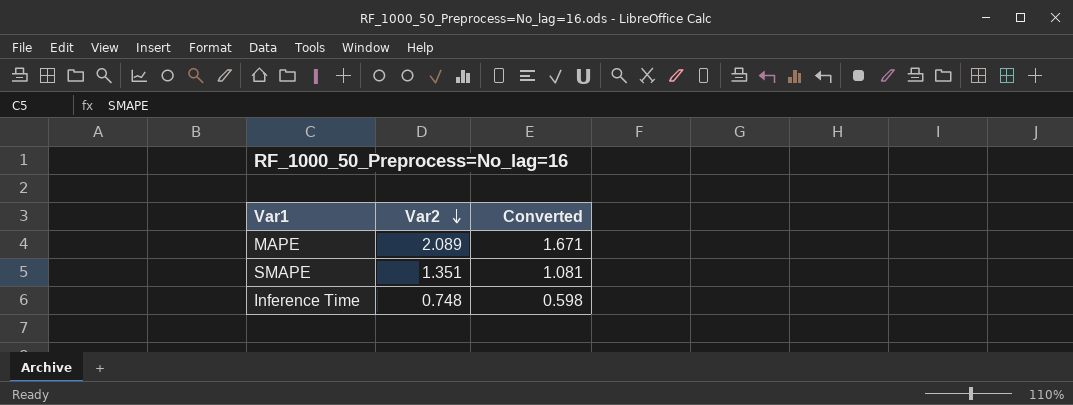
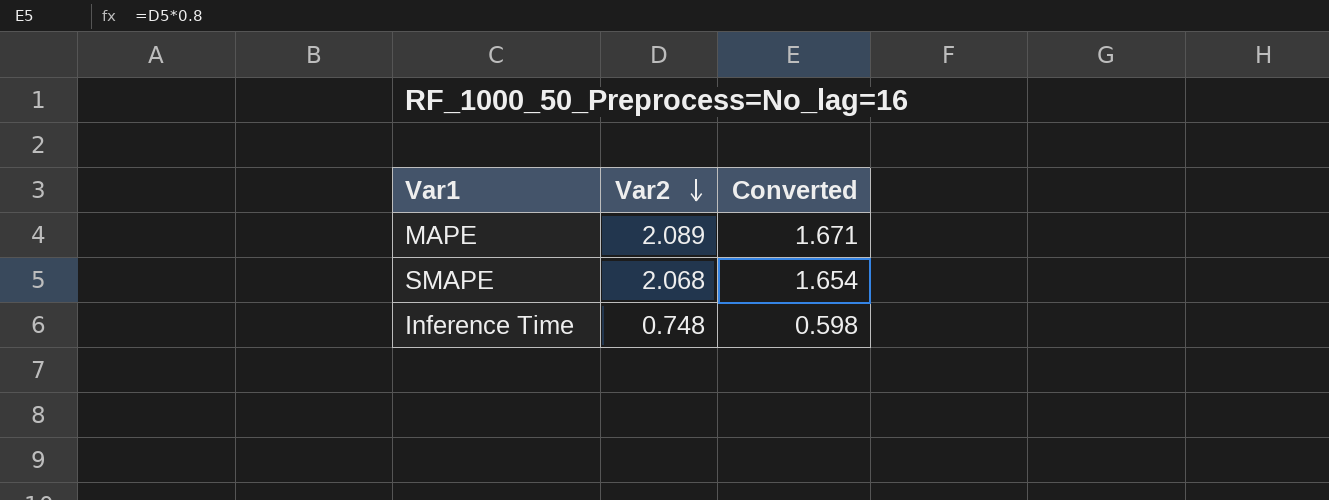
SMAPE | Var2: 1.351 -> 2.068
SMAPE | Converted: 1.081 -> 1.654

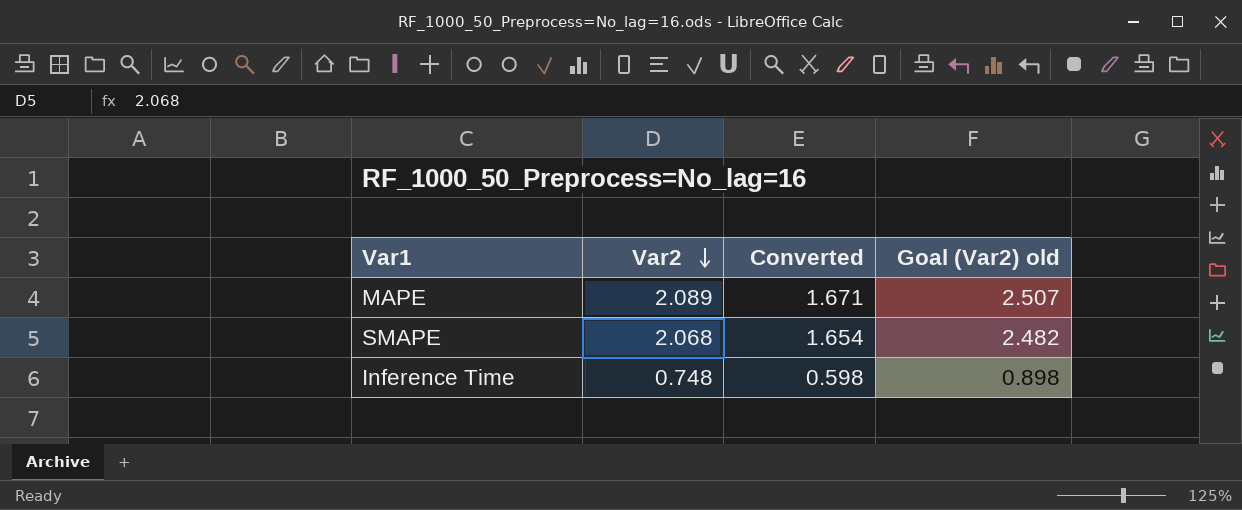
column Goal (Var2) old | formula: none -> [Var2] * 1.2

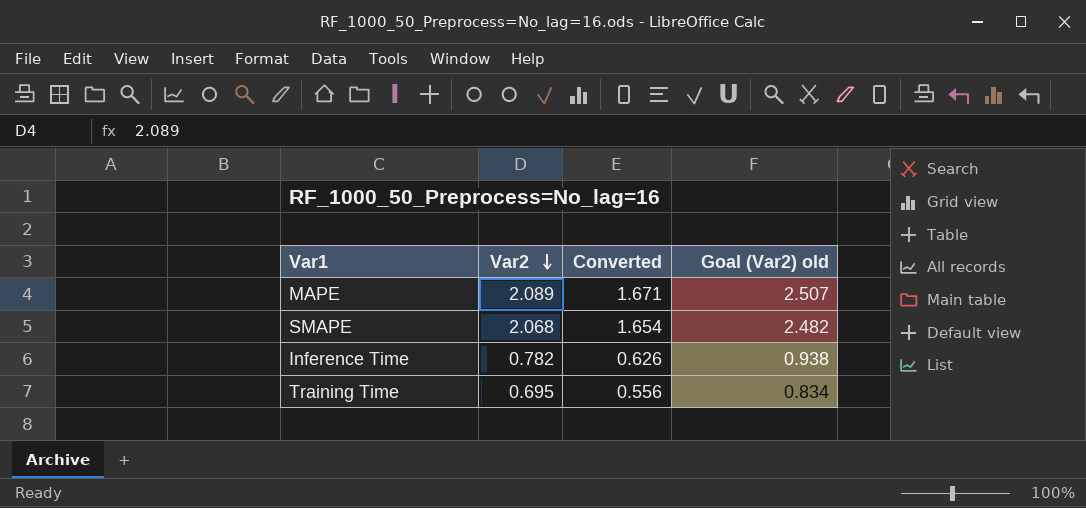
Inference Time | Var2: 0.748 -> 0.782
Inference Time | Converted: 0.598 -> 0.626
Inference Time | Goal (Var2) old: 0.898 -> 0.938
row Training Time: none -> 0.695 | 0.556 | 0.834

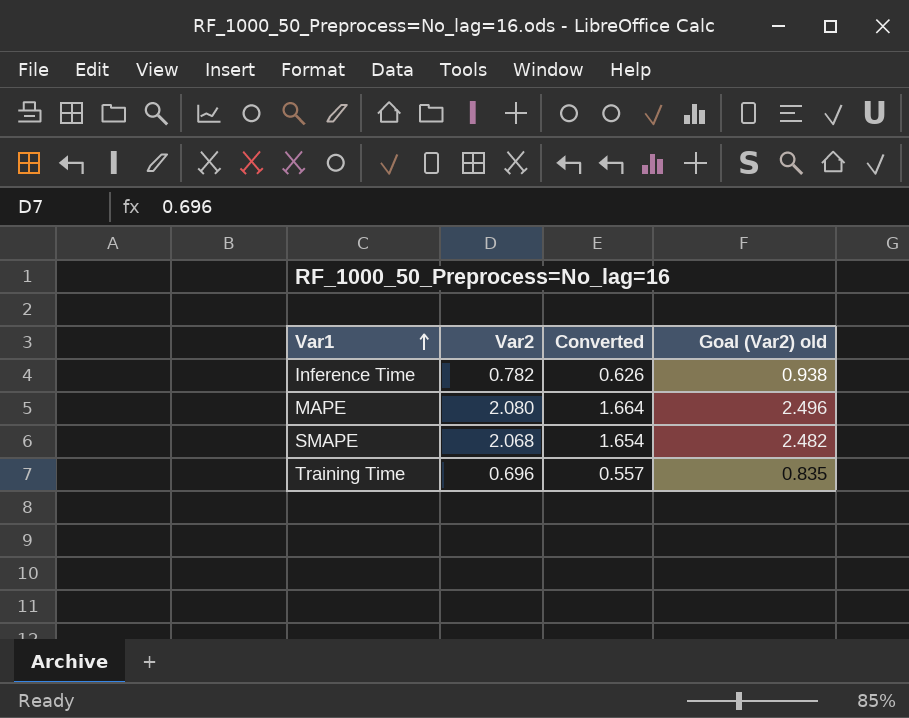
row order: Var2 descending -> Var1 ascending
MAPE | Var2: 2.089 -> 2.080
MAPE | Converted: 1.671 -> 1.664
MAPE | Goal (Var2) old: 2.507 -> 2.496
Training Time | Var2: 0.695 -> 0.696
Training Time | Converted: 0.556 -> 0.557
Training Time | Goal (Var2) old: 0.834 -> 0.835

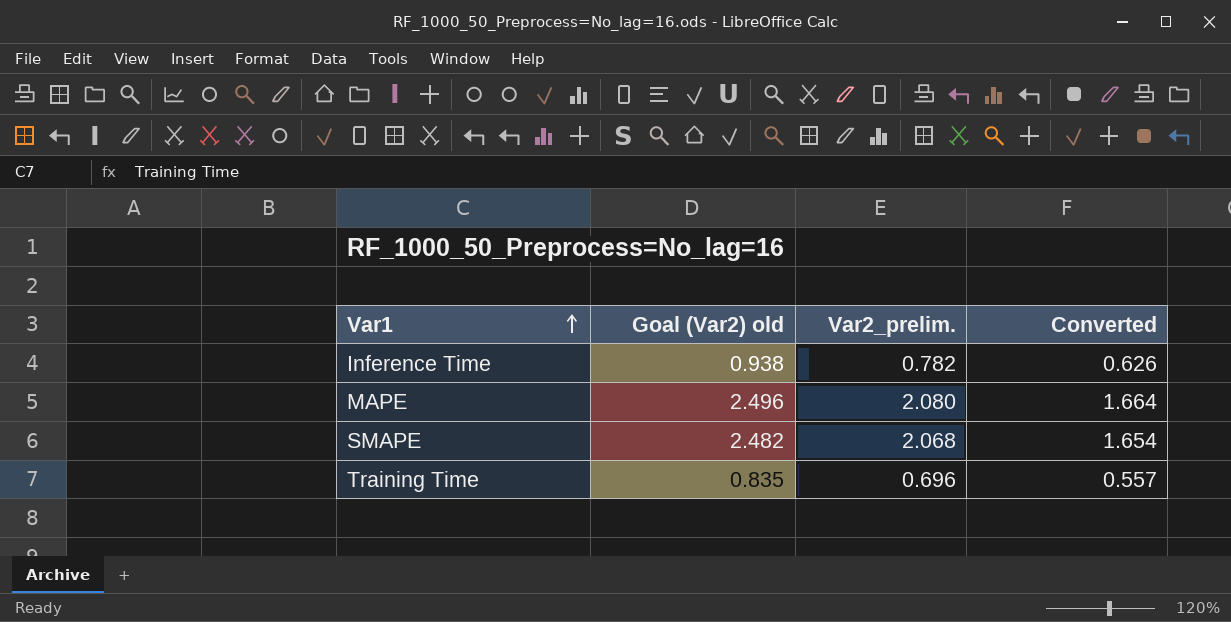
column Goal (Var2) old | position: 4 -> 2
column name: Var2 -> Var2_prelim.

